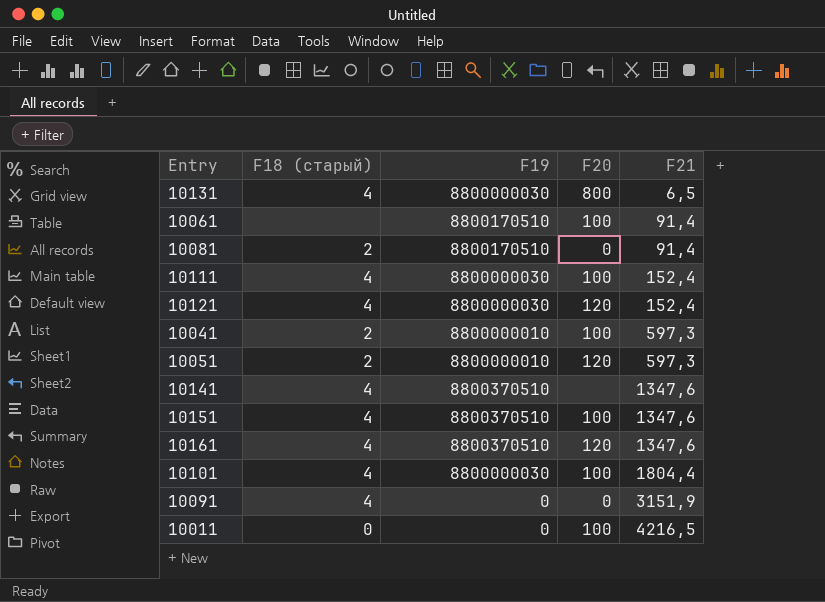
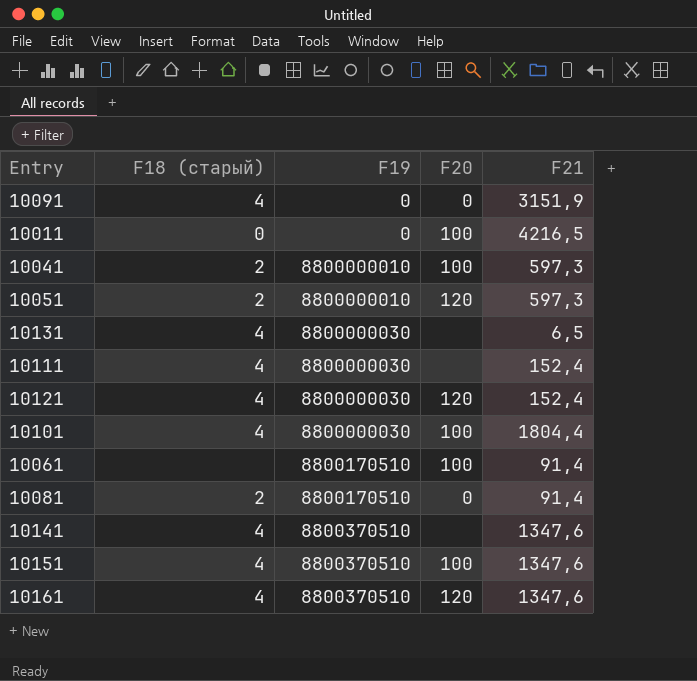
row order: F21 ascending -> F19 ascending
10131 | F20: 800 -> none
10111 | F20: 100 -> none

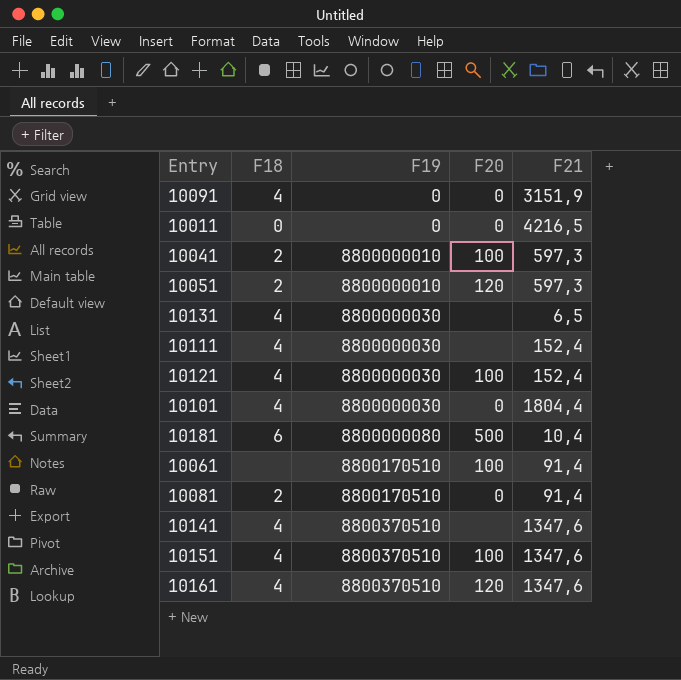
column name: F18 (старый) -> F18
10011 | F20: 100 -> 0
10121 | F20: 120 -> 100
10101 | F20: 100 -> 0
row 10181: none -> 6 | 8800000080 | 500 | 10,4

